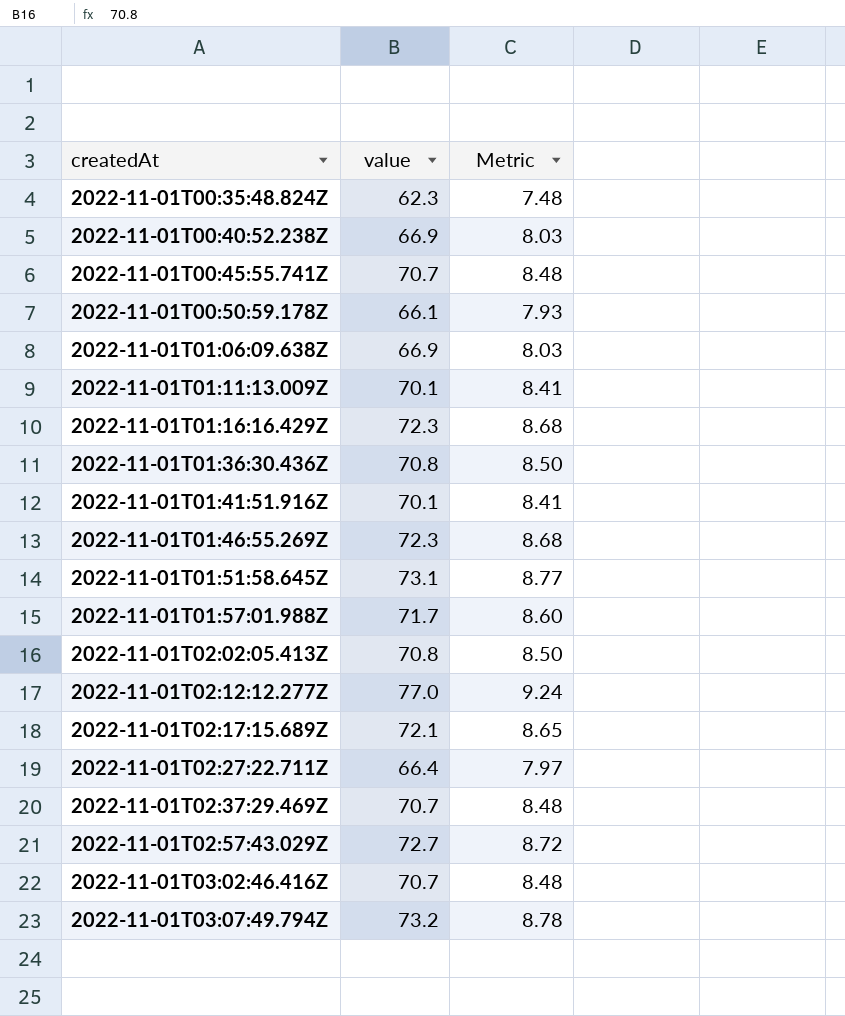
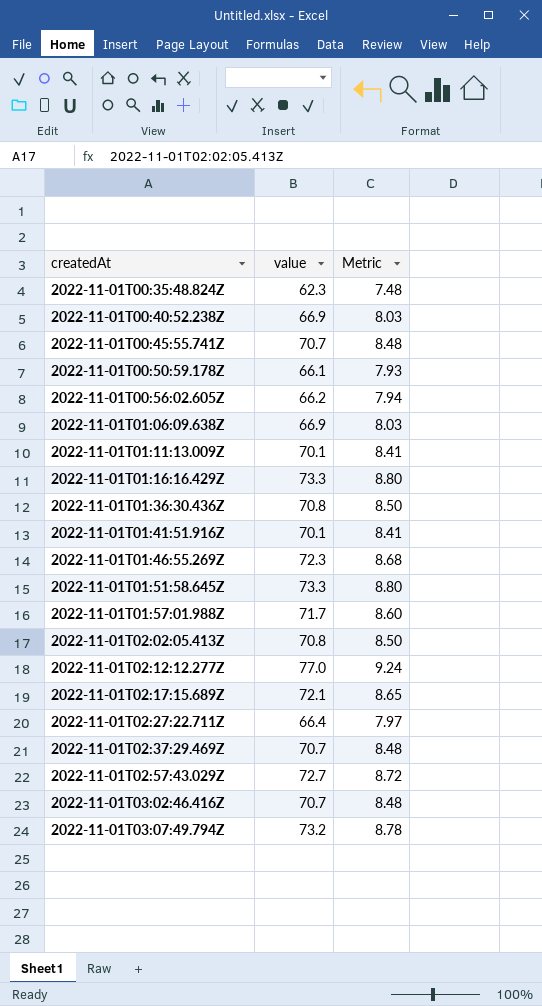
row 2022-11-01T00:56:02.605Z: none -> 66.2 | 7.94
2022-11-01T01:16:16.429Z | value: 72.3 -> 73.3
2022-11-01T01:16:16.429Z | Metric: 8.68 -> 8.80
2022-11-01T01:51:58.645Z | value: 73.1 -> 73.3
2022-11-01T01:51:58.645Z | Metric: 8.77 -> 8.80

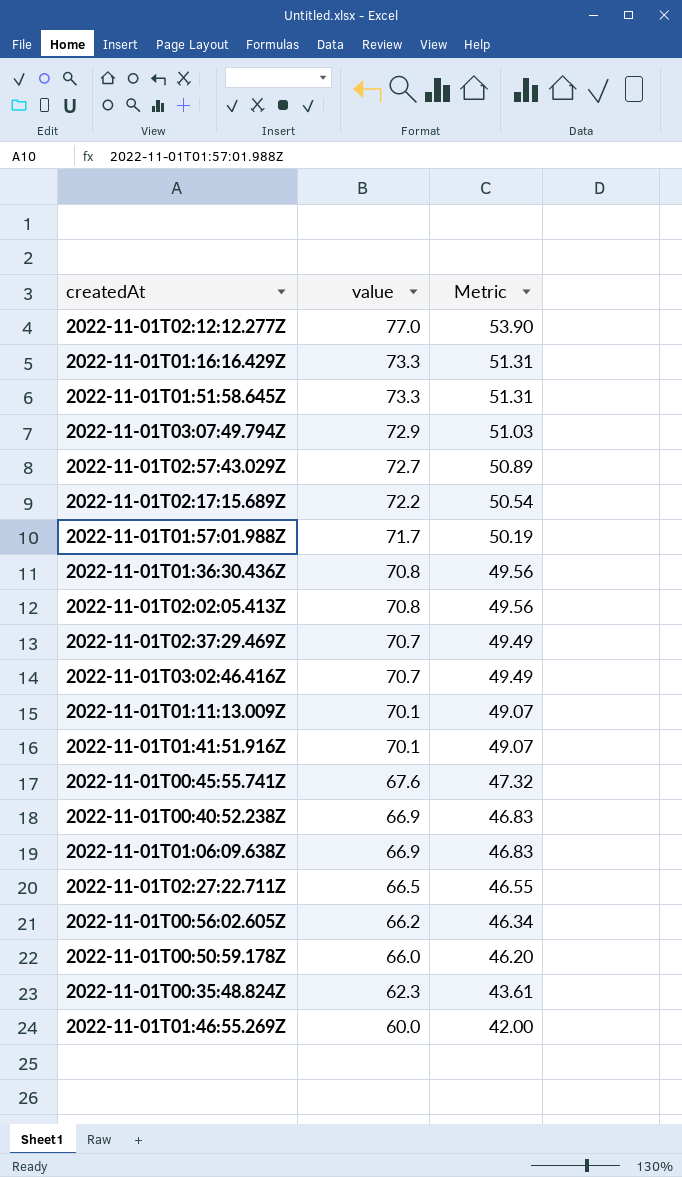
row order: createdAt ascending -> value descending
column Metric | formula: [value] * 0.12 -> [value] * 0.7
2022-11-01T03:07:49.794Z | value: 73.2 -> 72.9
2022-11-01T02:17:15.689Z | value: 72.1 -> 72.2
2022-11-01T00:45:55.741Z | value: 70.7 -> 67.6
2022-11-01T02:27:22.711Z | value: 66.4 -> 66.5
2022-11-01T00:50:59.178Z | value: 66.1 -> 66.0
2022-11-01T01:46:55.269Z | value: 72.3 -> 60.0

